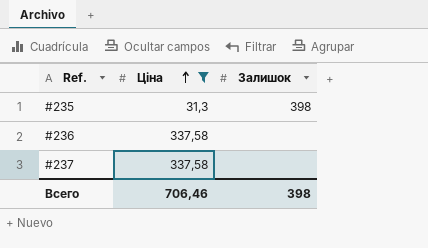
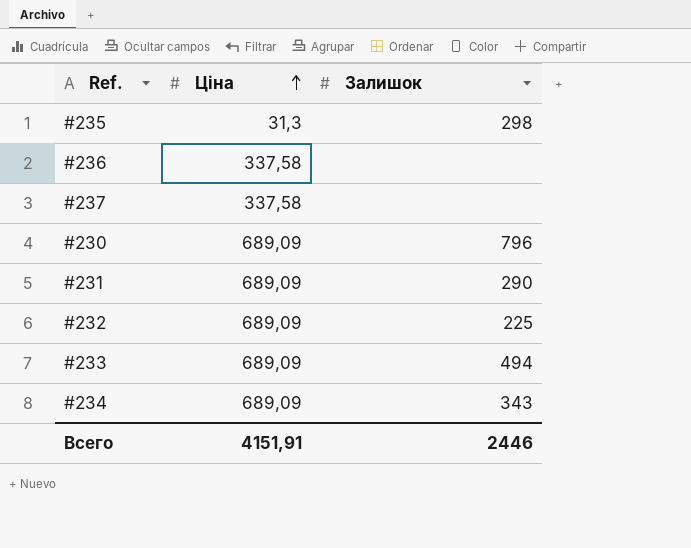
filter: Ціна != 689,09 -> none
#235 | Залишок: 398 -> 298
Всего | Ціна: 706,46 -> 4151,91
Всего | Залишок: 398 -> 2446

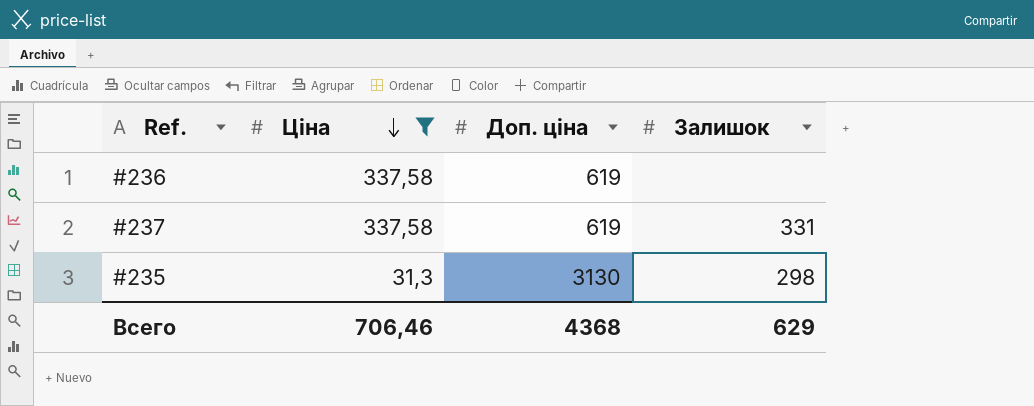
filter: none -> Ціна != 689,09
row order: Ціна ascending -> Ціна descending
column Доп. ціна | position: none -> 3
#237 | Залишок: none -> 331
Всего | Ціна: 4151,91 -> 706,46
Всего | Залишок: 2446 -> 629

